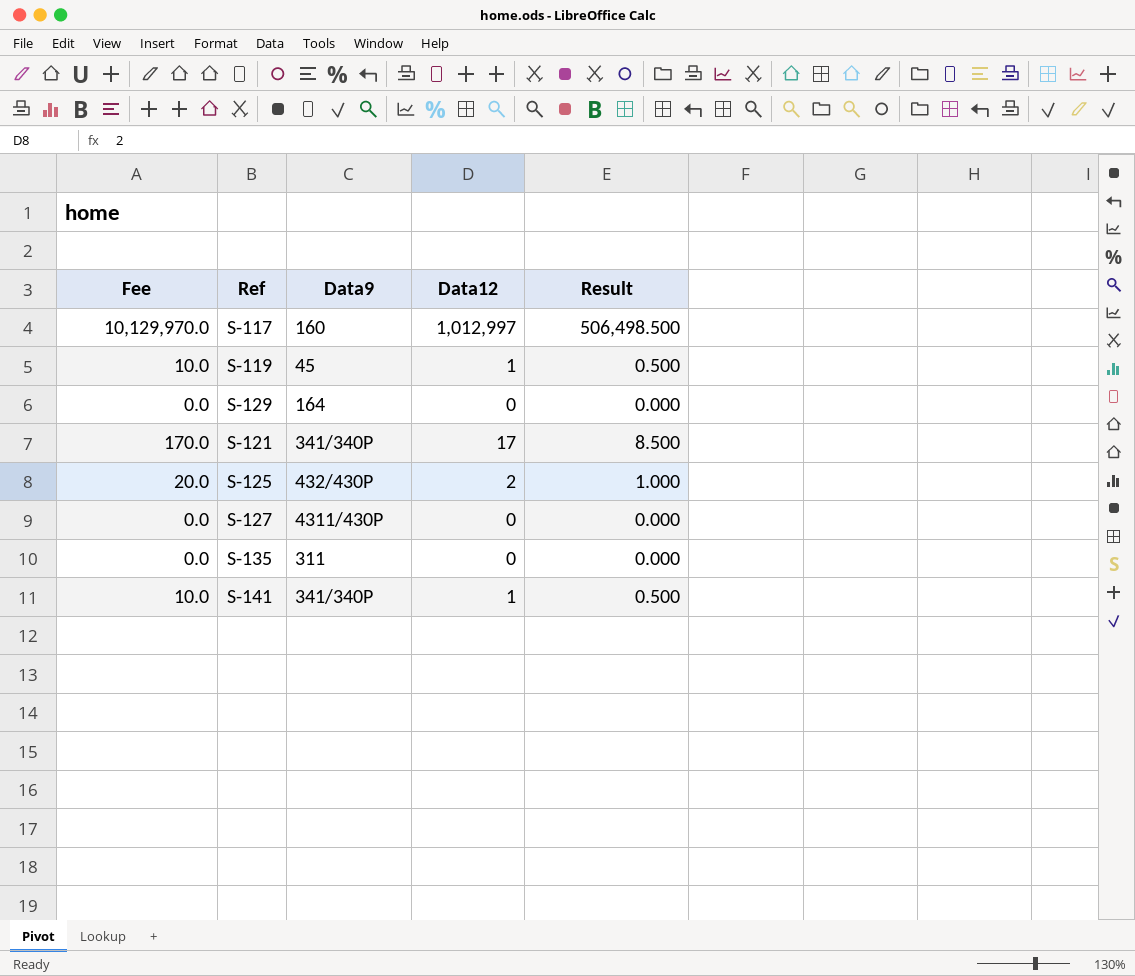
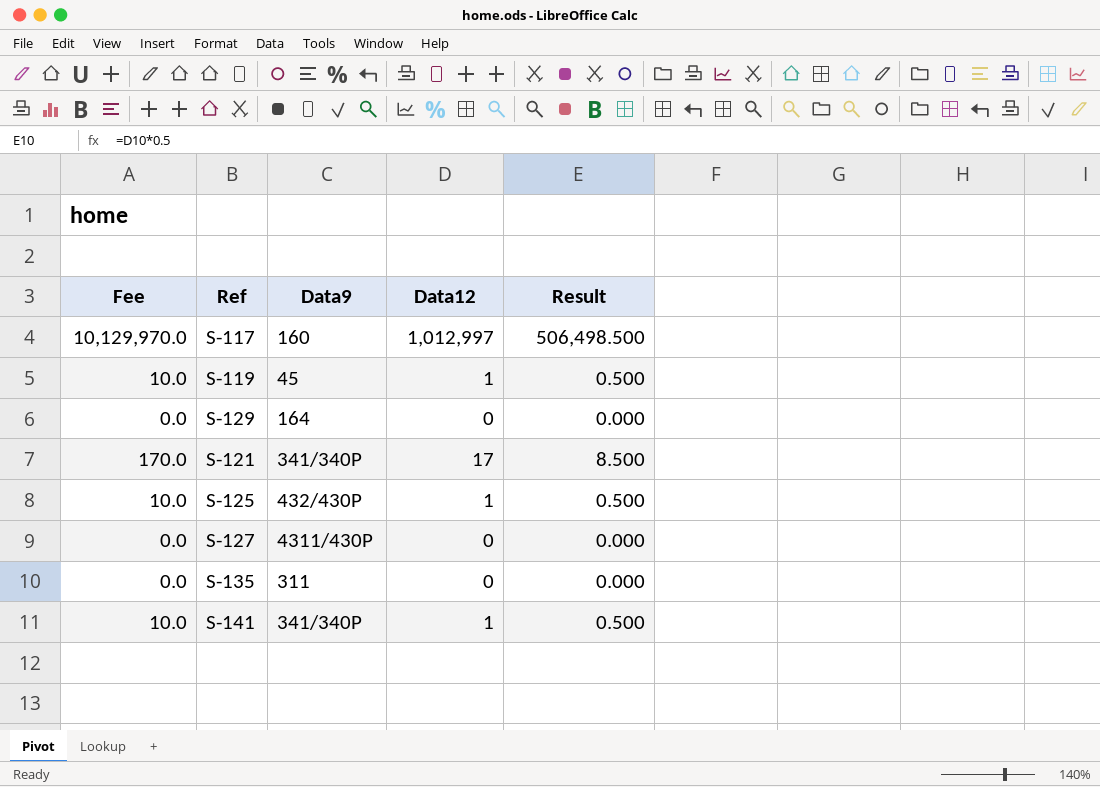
S-125 | Fee: 20.0 -> 10.0
S-125 | Data12: 2 -> 1
S-125 | Result: 1.000 -> 0.500

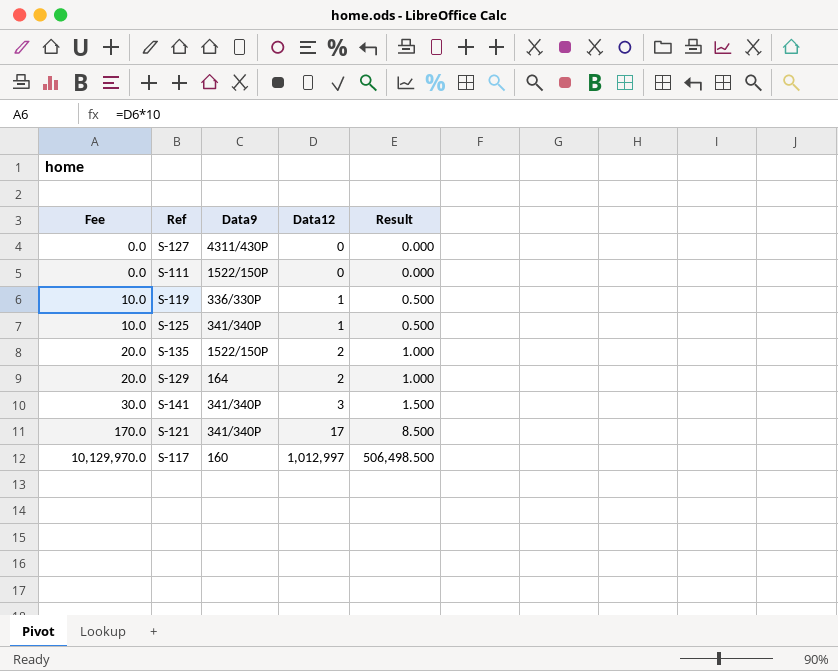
row order: none -> Fee ascending
row S-111: none -> 0.0 | 1522/150P | 0 | 0.000
S-119 | Data9: 45 -> 336/330P
S-125 | Data9: 432/430P -> 341/340P
S-135 | Fee: 0.0 -> 20.0
S-135 | Data9: 311 -> 1522/150P
S-135 | Data12: 0 -> 2
S-135 | Result: 0.000 -> 1.000
S-129 | Fee: 0.0 -> 20.0
S-129 | Data12: 0 -> 2
S-129 | Result: 0.000 -> 1.000
S-141 | Fee: 10.0 -> 30.0
S-141 | Data12: 1 -> 3
S-141 | Result: 0.500 -> 1.500

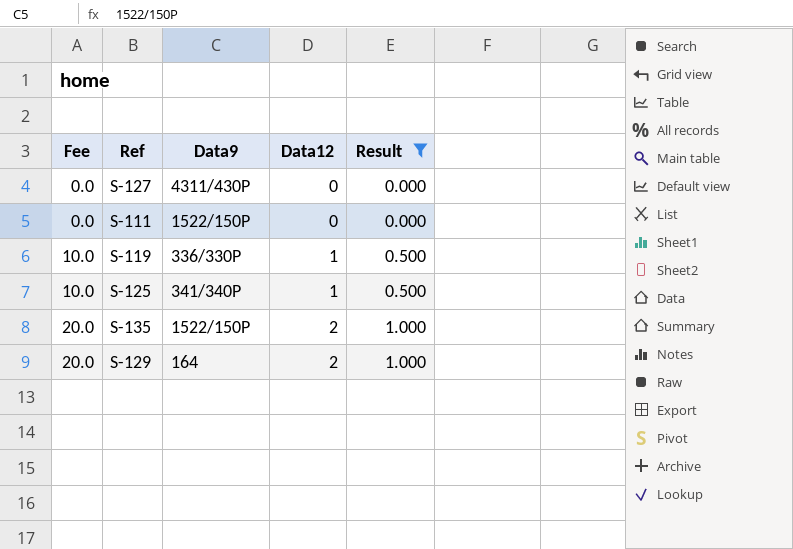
filter: none -> Result <= 1.000

